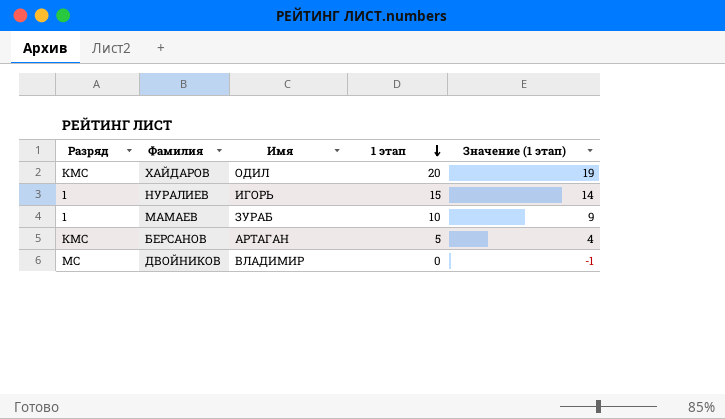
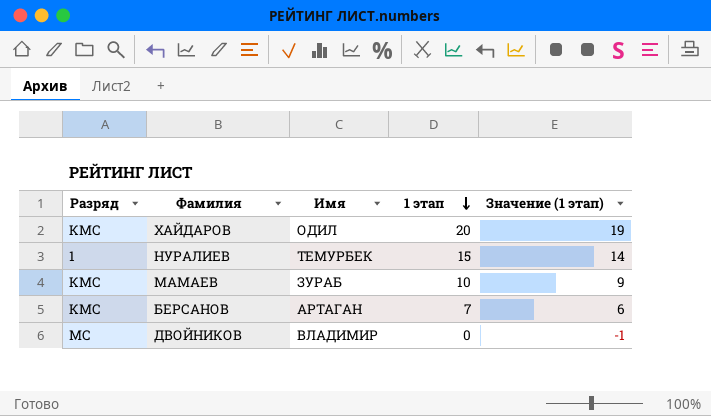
НУРАЛИЕВ | Имя: ИГОРЬ -> ТЕМУРБЕК
МАМАЕВ | Разряд: 1 -> КМС
БЕРСАНОВ | 1 этап: 5 -> 7
БЕРСАНОВ | Значение (1 этап): 4 -> 6

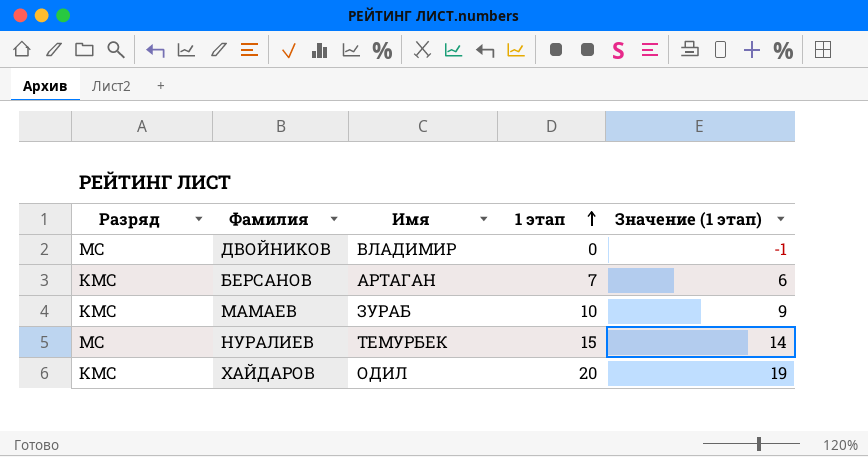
row order: 1 этап descending -> 1 этап ascending
НУРАЛИЕВ | Разряд: 1 -> МС

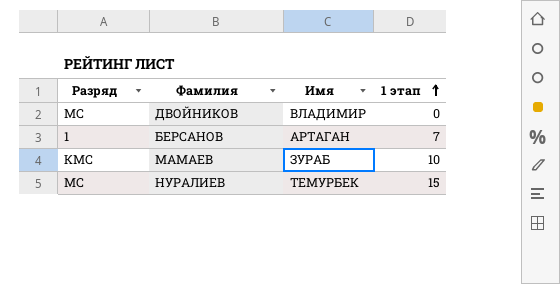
column Значение (1 этап) | formula: [1 этап] - 1 -> none
row ХАЙДАРОВ: КМС | ОДИЛ | 20 | 19 -> none
БЕРСАНОВ | Разряд: КМС -> 1

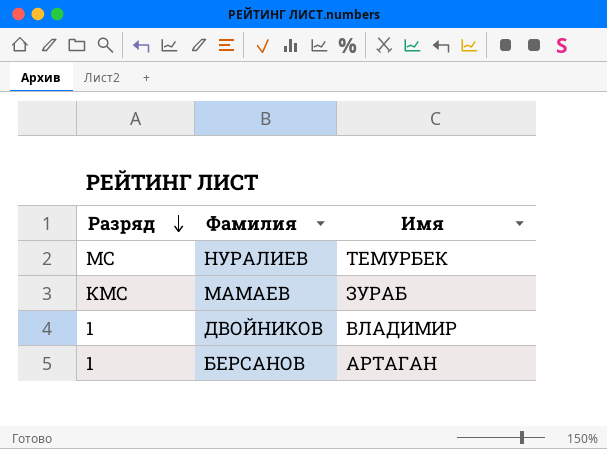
row order: 1 этап ascending -> Разряд descending
column 1 этап | position: 4 -> none
ДВОЙНИКОВ | Разряд: МС -> 1

